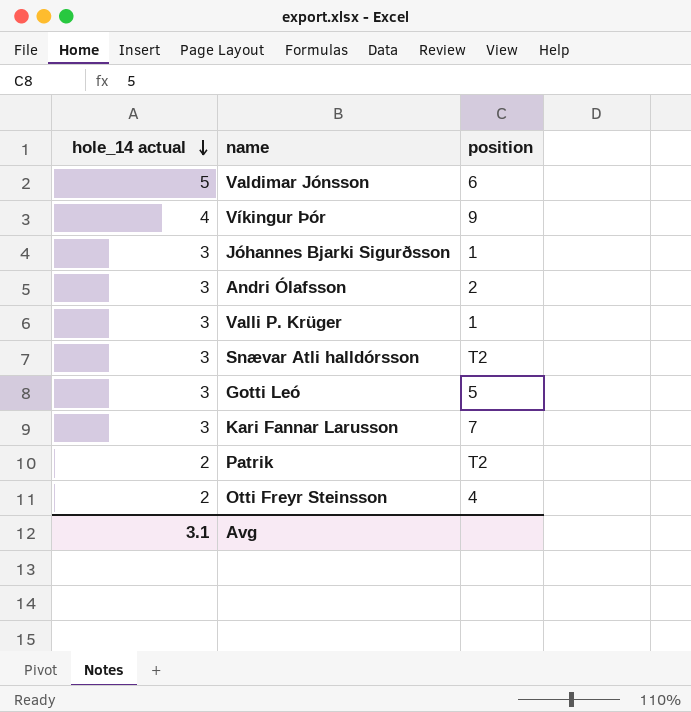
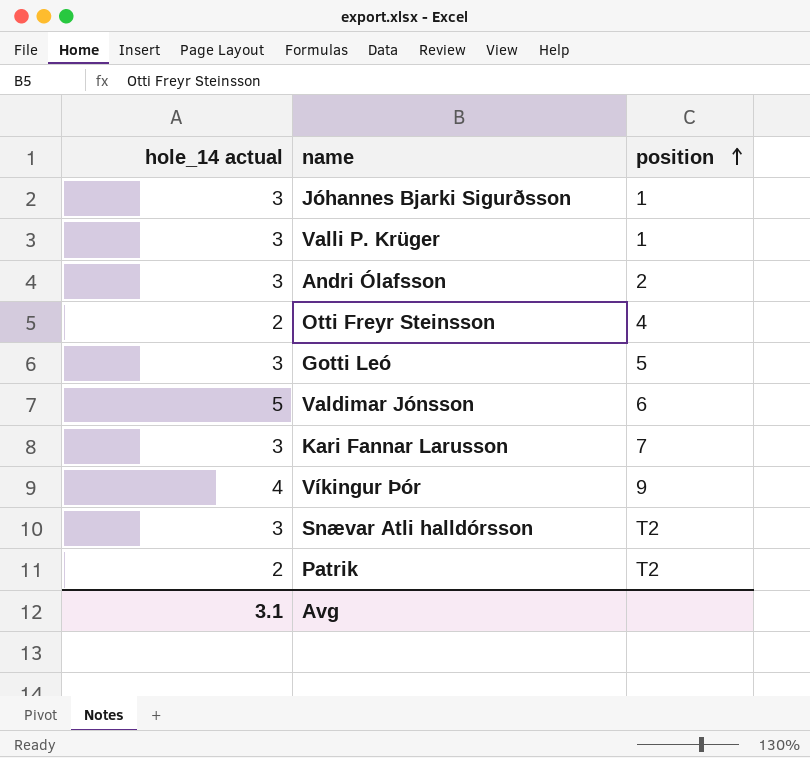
row order: hole_14 actual descending -> position ascending

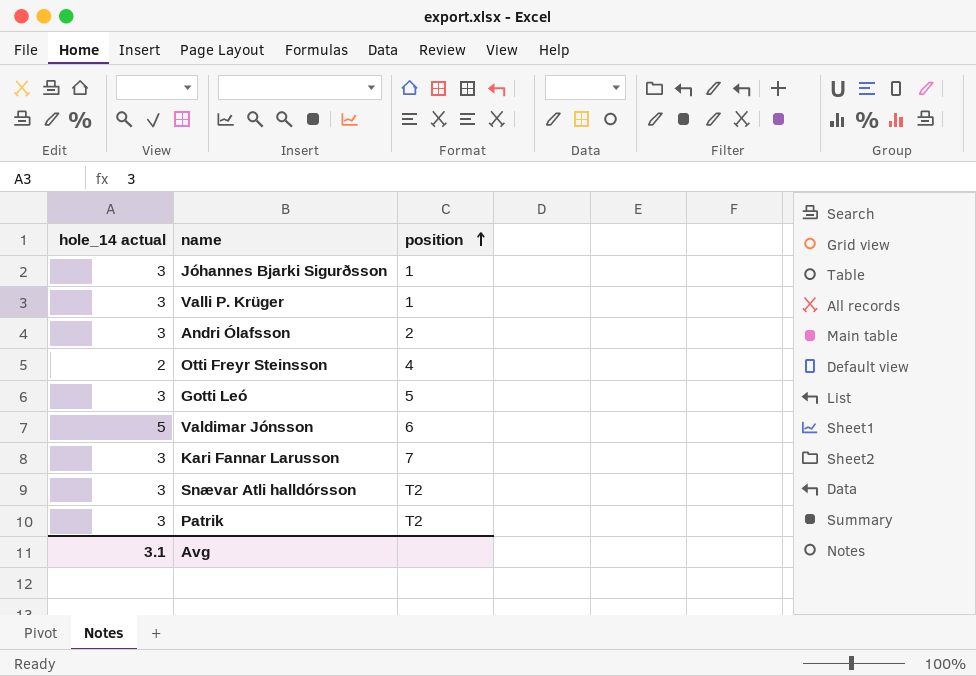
row Víkingur Þór: 4 | 9 -> none
Patrik | hole_14 actual: 2 -> 3

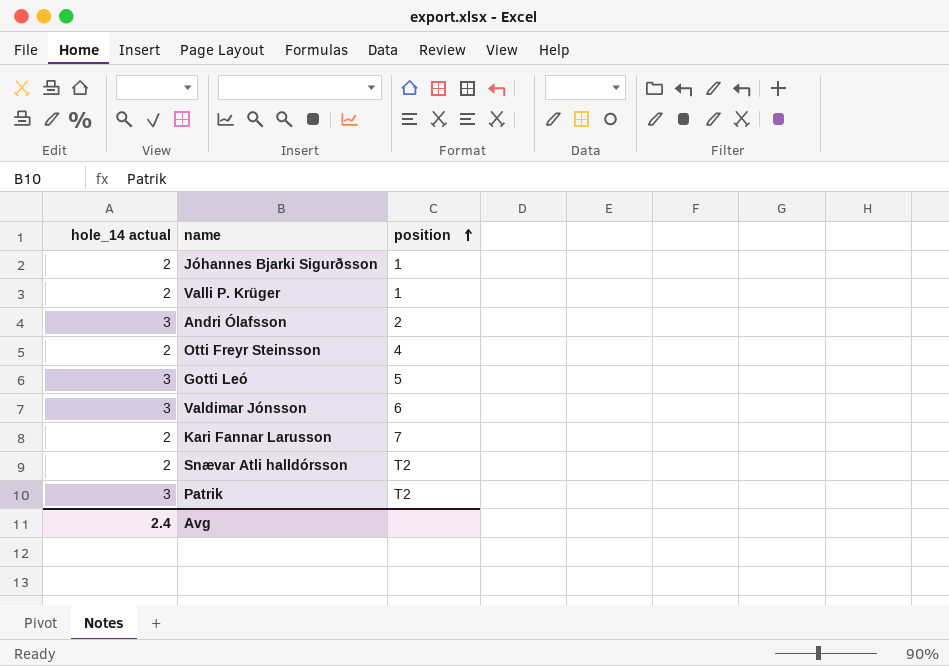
Jóhannes Bjarki Sigurðsson | hole_14 actual: 3 -> 2
Valli P. Krüger | hole_14 actual: 3 -> 2
Valdimar Jónsson | hole_14 actual: 5 -> 3
Kari Fannar Larusson | hole_14 actual: 3 -> 2
Snævar Atli halldórsson | hole_14 actual: 3 -> 2
Avg | hole_14 actual: 3.1 -> 2.4

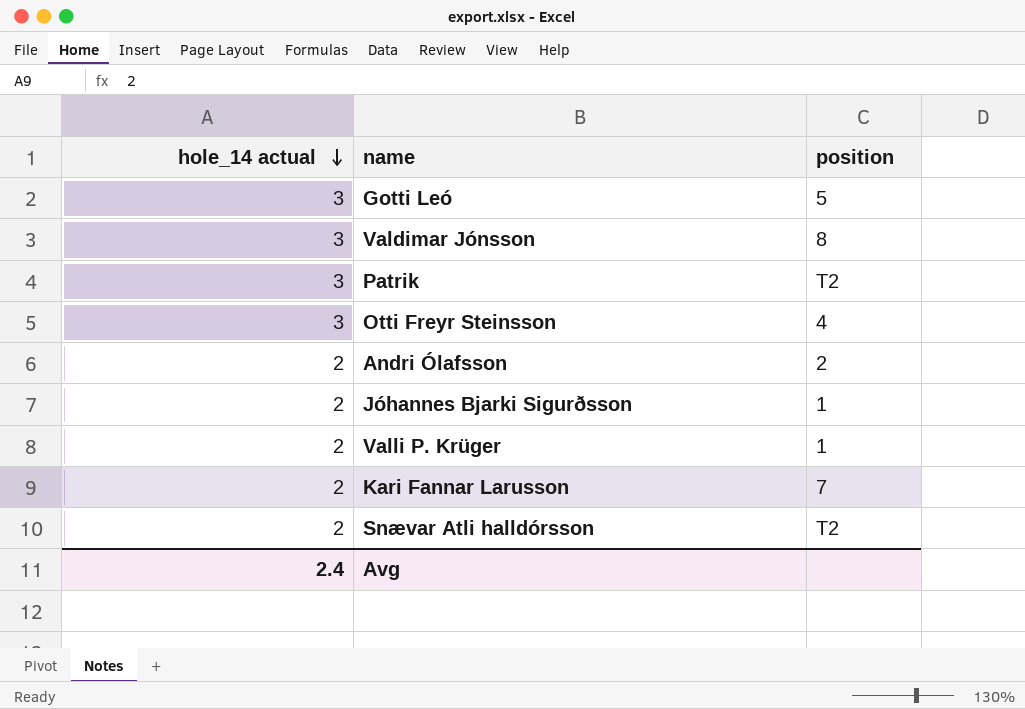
row order: position ascending -> hole_14 actual descending
Valdimar Jónsson | position: 6 -> 8
Otti Freyr Steinsson | hole_14 actual: 2 -> 3
Andri Ólafsson | hole_14 actual: 3 -> 2

